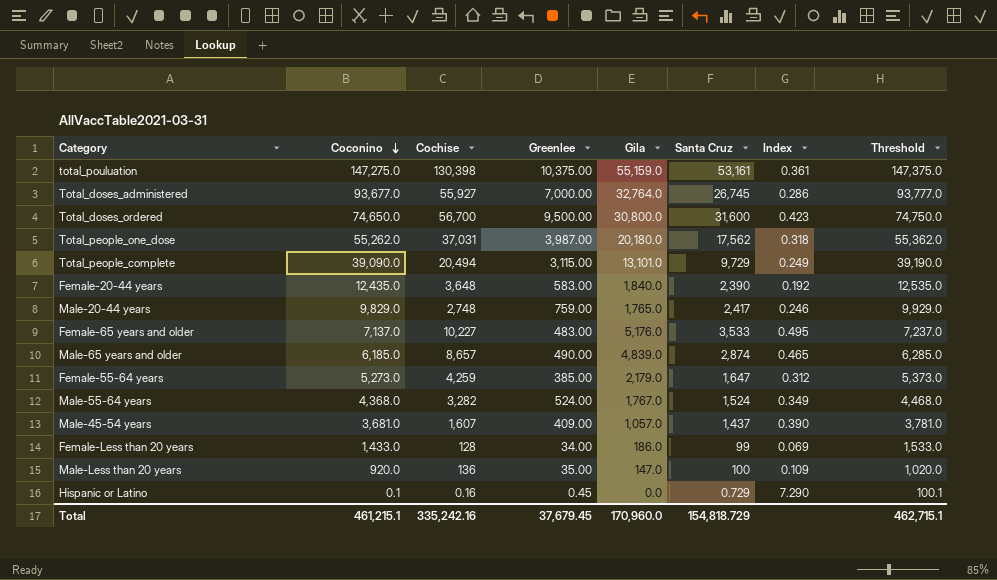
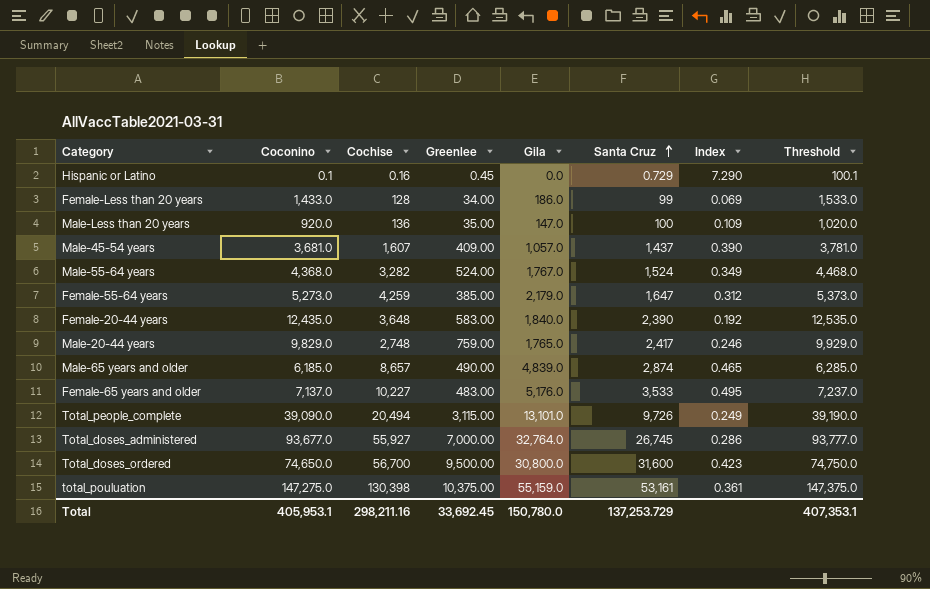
row order: Coconino descending -> Santa Cruz ascending
row Total_people_one_dose: 55,262.0 | 37,031 | 3,987.00 | 20,180.0 | 17,562 | 0.318 | 55,362.0 -> none
Total_people_complete | Santa Cruz: 9,729 -> 9,726
Total | Coconino: 461,215.1 -> 405,953.1
Total | Cochise: 335,242.16 -> 298,211.16
Total | Greenlee: 37,679.45 -> 33,692.45
Total | Gila: 170,960.0 -> 150,780.0
Total | Santa Cruz: 154,818.729 -> 137,253.729
Total | Threshold: 462,715.1 -> 407,353.1

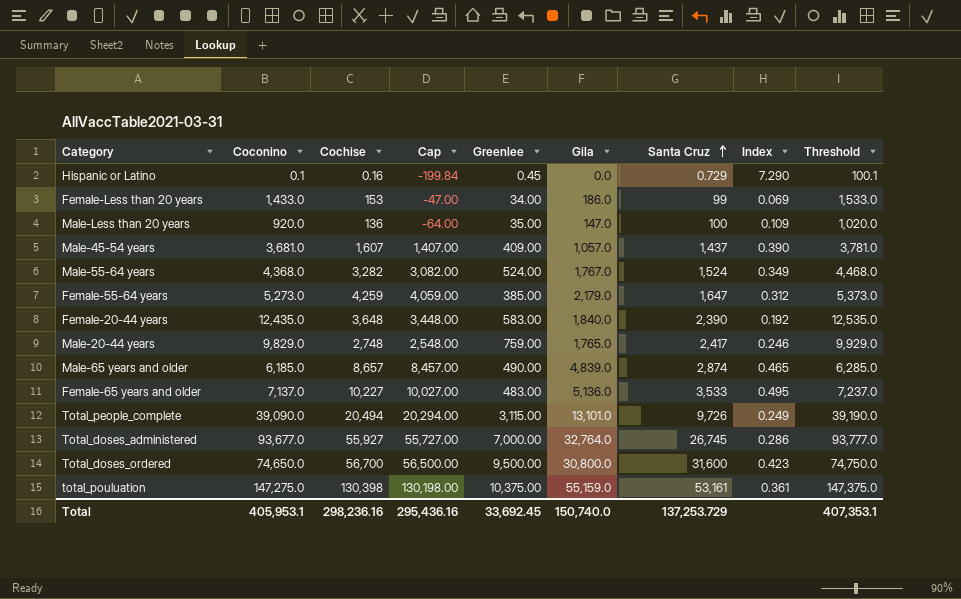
column Cap | formula: none -> [Cochise] - 200
Female-Less than 20 years | Cochise: 128 -> 153
Female-65 years and older | Gila: 5,176.0 -> 5,136.0
Total | Cochise: 298,211.16 -> 298,236.16
Total | Gila: 150,780.0 -> 150,740.0

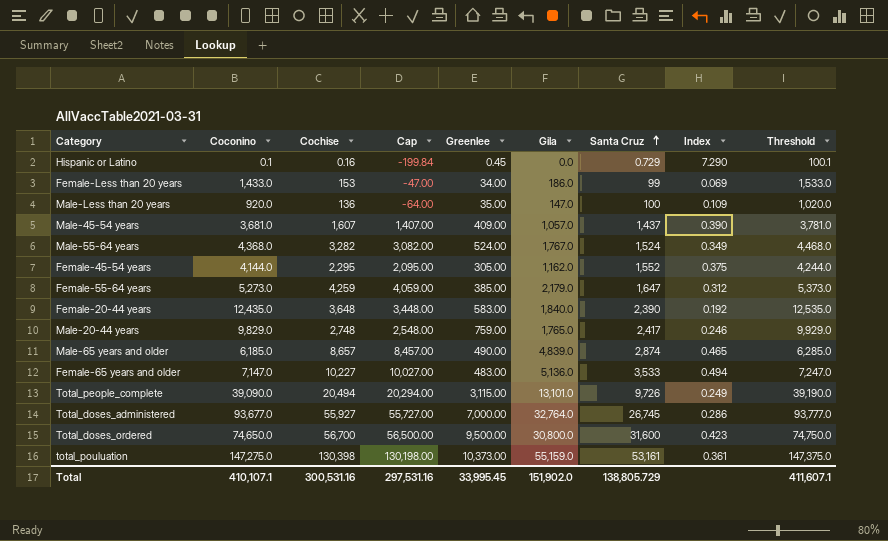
row Female-45-54 years: none -> 4,144.0 | 2,295 | 2,095.00 | 305.00 | 1,162.0 | 1,552 | 0.375 | 4,244.0
Female-65 years and older | Coconino: 7,137.0 -> 7,147.0
Female-65 years and older | Index: 0.495 -> 0.494
Female-65 years and older | Threshold: 7,237.0 -> 7,247.0
total_pouluation | Greenlee: 10,375.00 -> 10,373.00
Total | Coconino: 405,953.1 -> 410,107.1
Total | Cochise: 298,236.16 -> 300,531.16
Total | Cap: 295,436.16 -> 297,531.16
Total | Greenlee: 33,692.45 -> 33,995.45
Total | Gila: 150,740.0 -> 151,902.0
Total | Santa Cruz: 137,253.729 -> 138,805.729
Total | Threshold: 407,353.1 -> 411,607.1

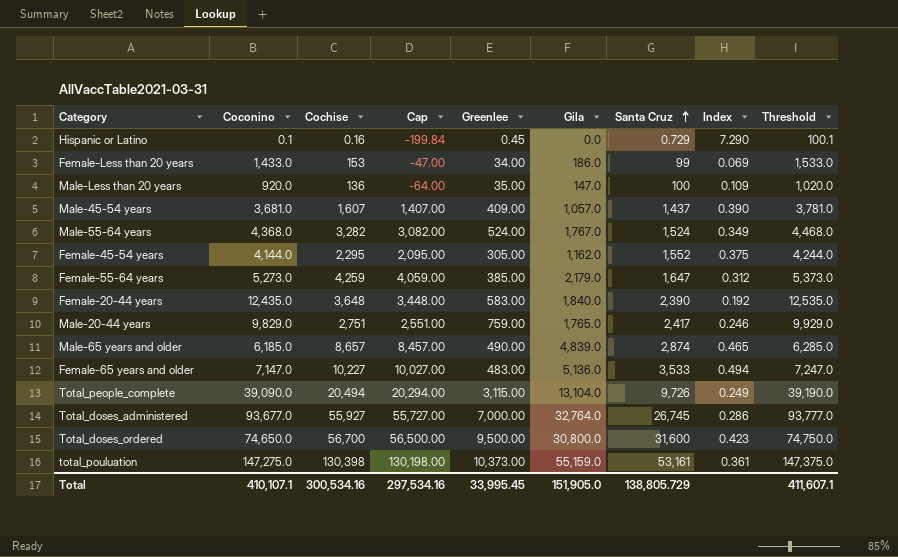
Male-20-44 years | Cochise: 2,748 -> 2,751
Male-20-44 years | Cap: 2,548.00 -> 2,551.00
Total_people_complete | Gila: 13,101.0 -> 13,104.0
Total | Cochise: 300,531.16 -> 300,534.16
Total | Cap: 297,531.16 -> 297,534.16
Total | Gila: 151,902.0 -> 151,905.0

